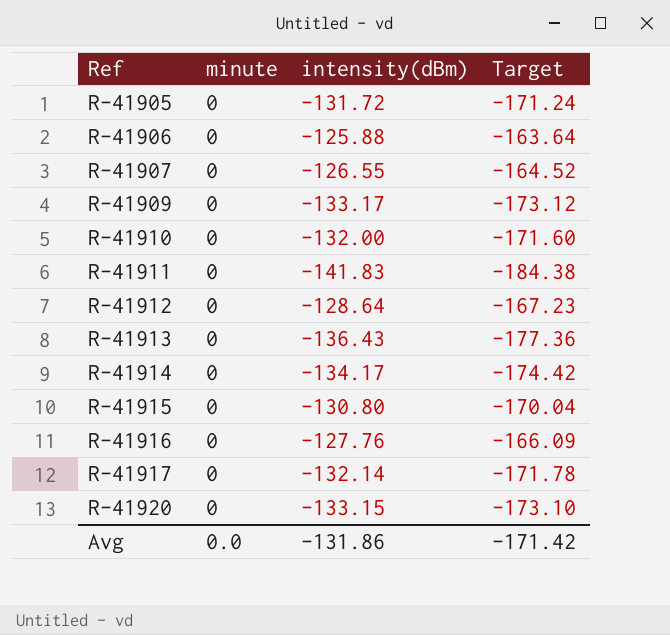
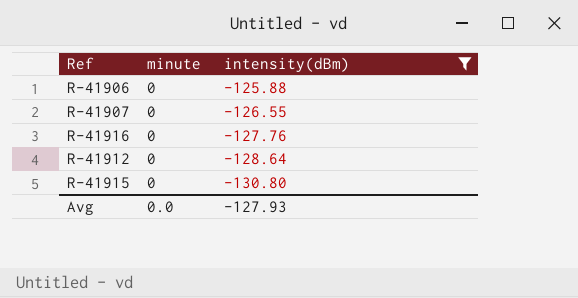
filter: none -> intensity(dBm) >= -130.80
row order: Ref ascending -> intensity(dBm) descending
column Target | formula: [intensity(dBm)] * 1.3 -> none
Avg | intensity(dBm): -131.86 -> -127.93

